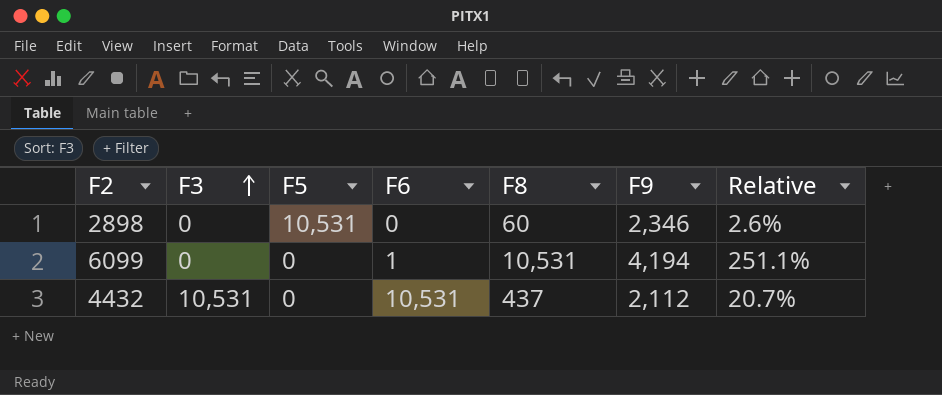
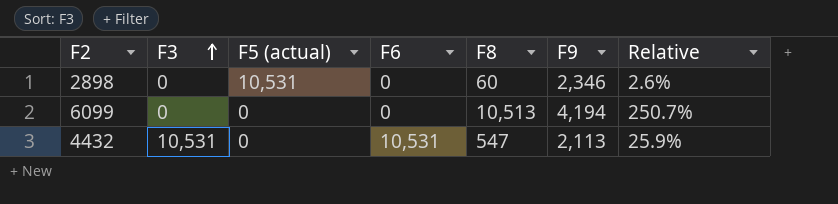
column name: F5 -> F5 (actual)
6099 | F6: 1 -> 0
6099 | F8: 10,531 -> 10,513
6099 | Relative: 251.1% -> 250.7%
4432 | F8: 437 -> 547
4432 | F9: 2,112 -> 2,113
4432 | Relative: 20.7% -> 25.9%

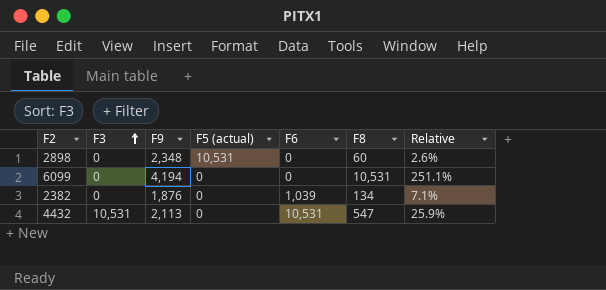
column F9 | position: 6 -> 3
2898 | F9: 2,346 -> 2,348
6099 | F8: 10,513 -> 10,531
6099 | Relative: 250.7% -> 251.1%
row 2382: none -> 0 | 1,876 | 0 | 1,039 | 134 | 7.1%

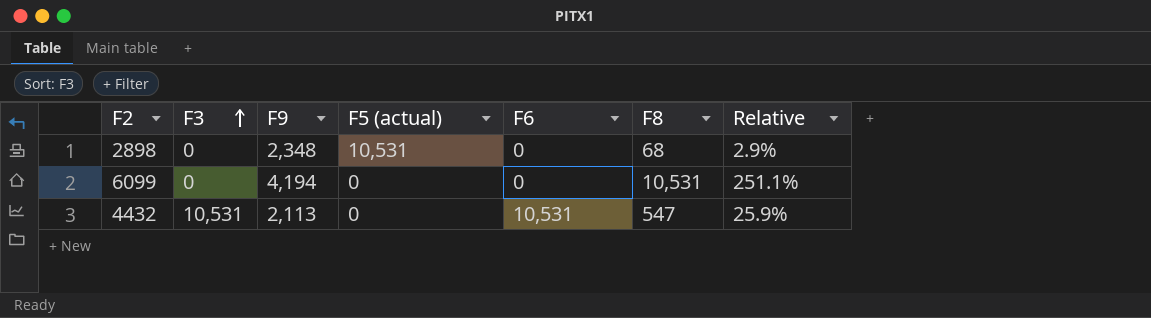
row 2382: 0 | 1,876 | 0 | 1,039 | 134 | 7.1% -> none
2898 | F8: 60 -> 68
2898 | Relative: 2.6% -> 2.9%

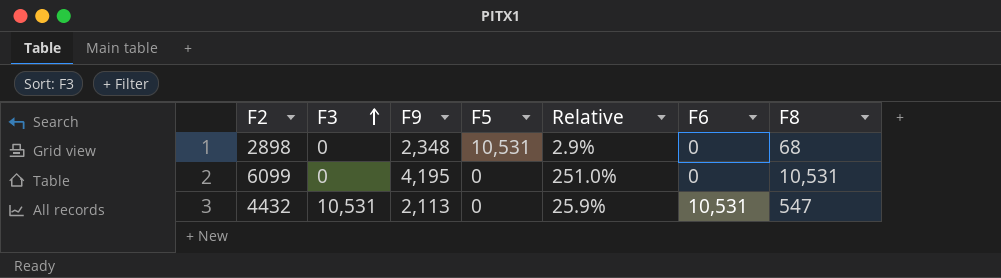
column name: F5 (actual) -> F5
column Relative | position: 7 -> 5
6099 | F9: 4,194 -> 4,195
6099 | Relative: 251.1% -> 251.0%

